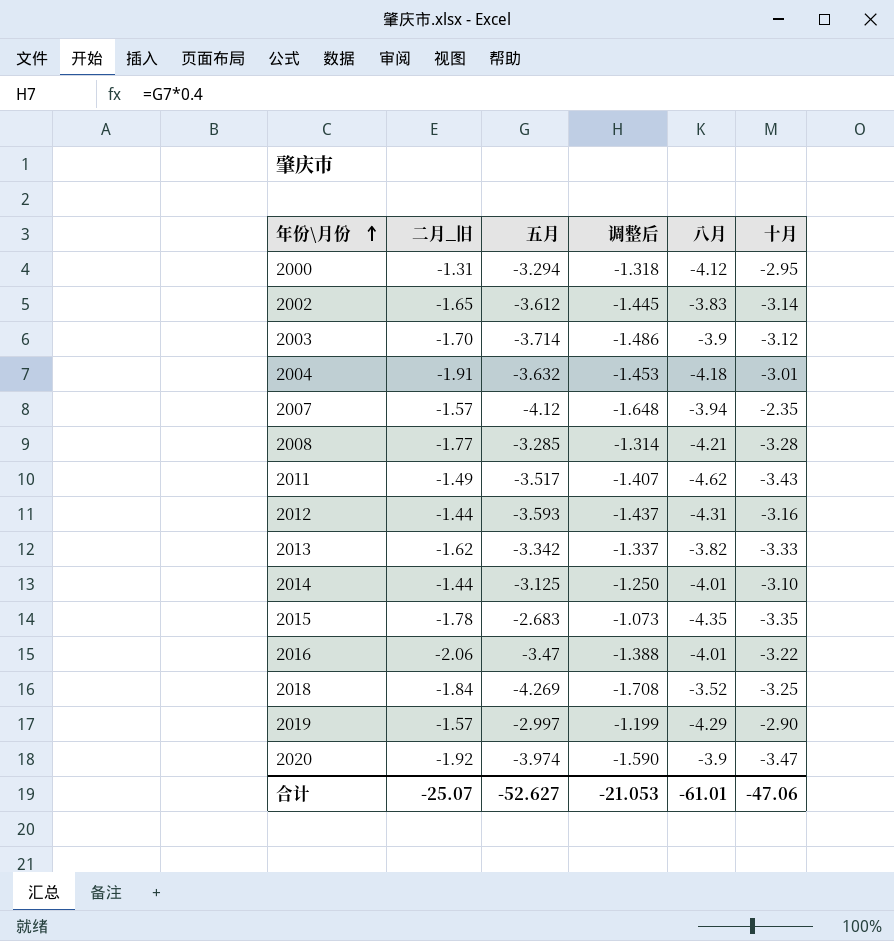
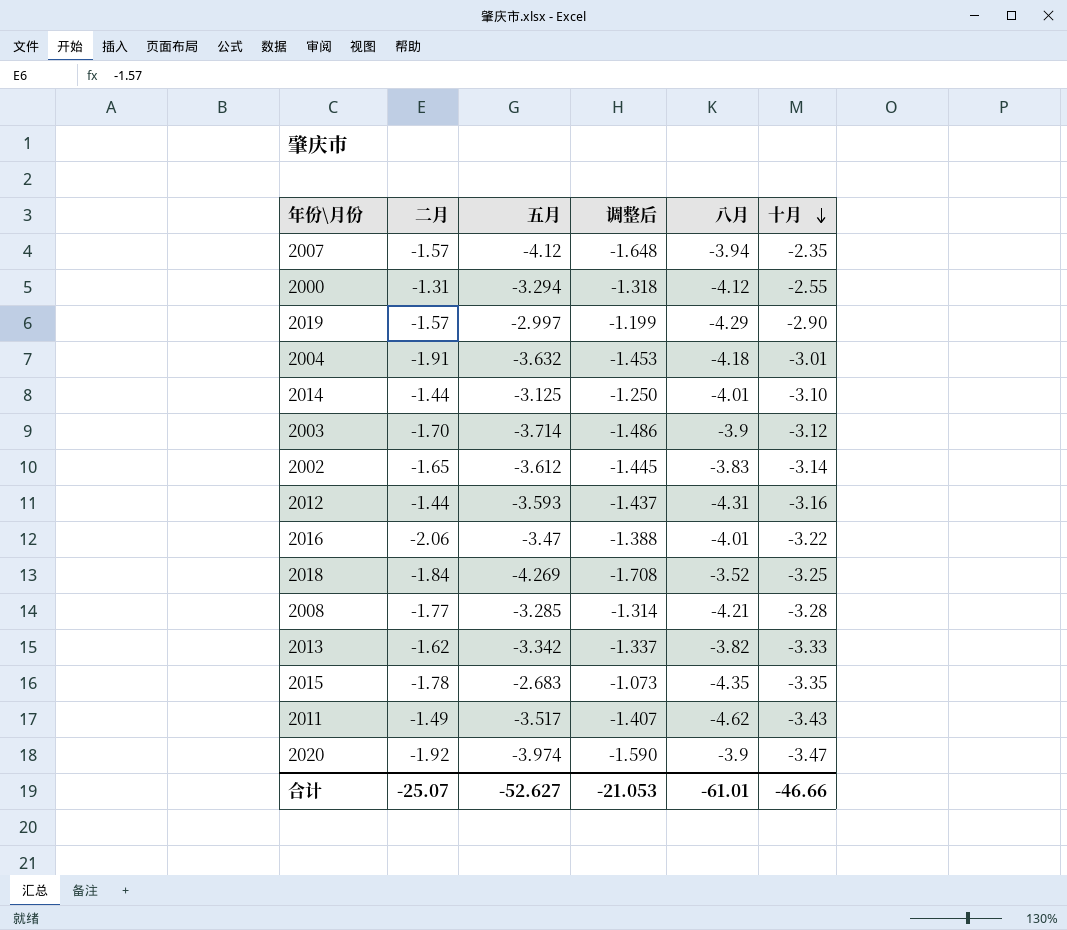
row order: 年份\月份 ascending -> 十月 descending
column name: 二月_旧 -> 二月
2000 | 十月: -2.95 -> -2.55
合计 | 十月: -47.06 -> -46.66

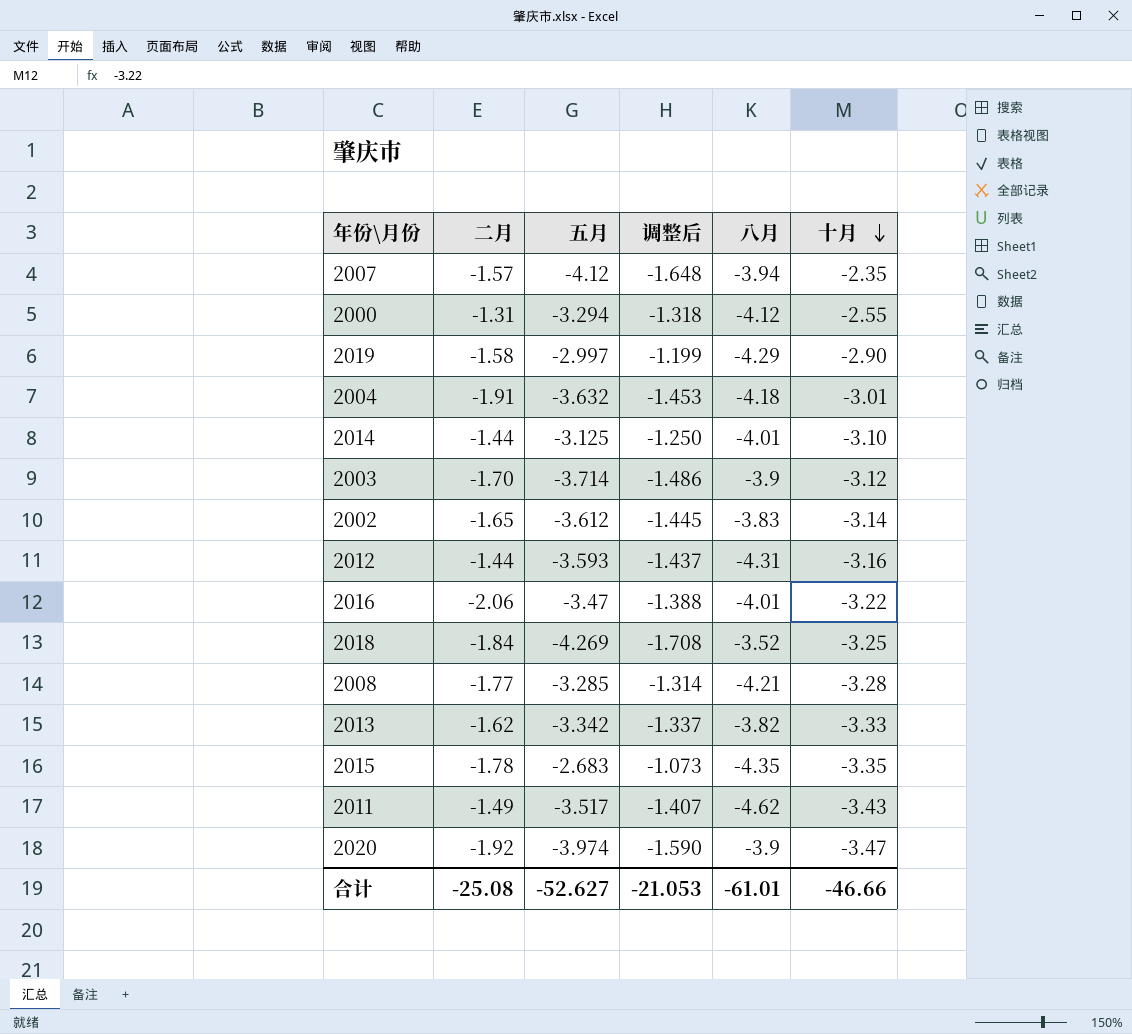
2019 | 二月: -1.57 -> -1.58
合计 | 二月: -25.07 -> -25.08

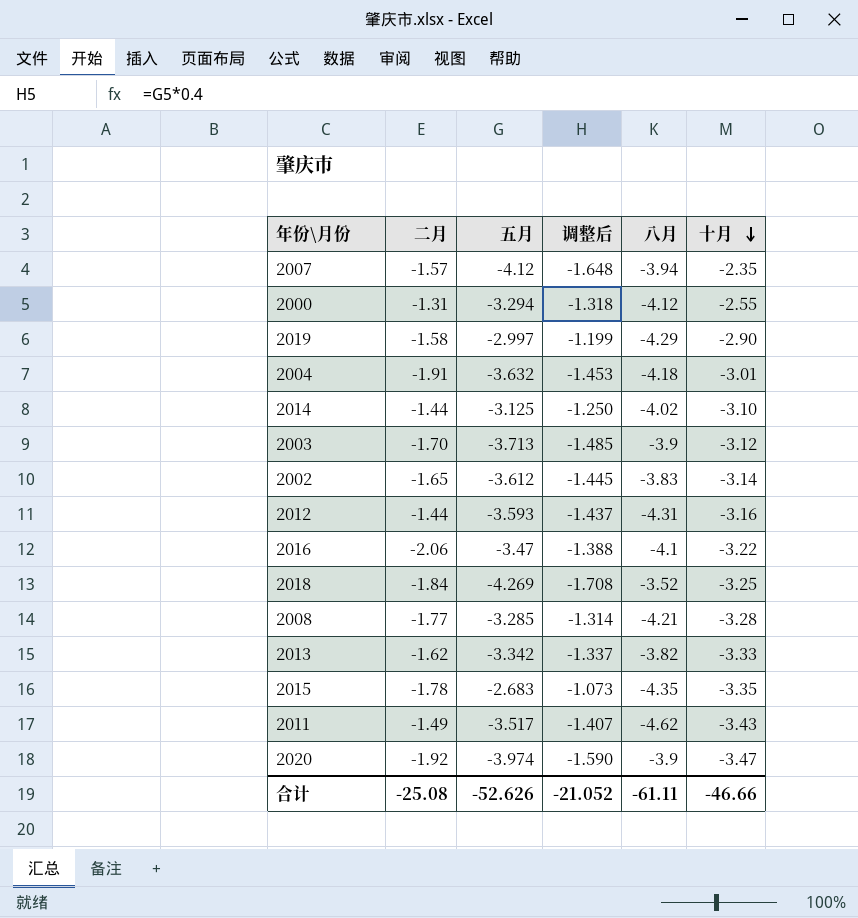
2014 | 八月: -4.01 -> -4.02
2003 | 五月: -3.714 -> -3.713
2003 | 调整后: -1.486 -> -1.485
2016 | 八月: -4.01 -> -4.1
合计 | 五月: -52.627 -> -52.626
合计 | 调整后: -21.053 -> -21.052
合计 | 八月: -61.01 -> -61.11

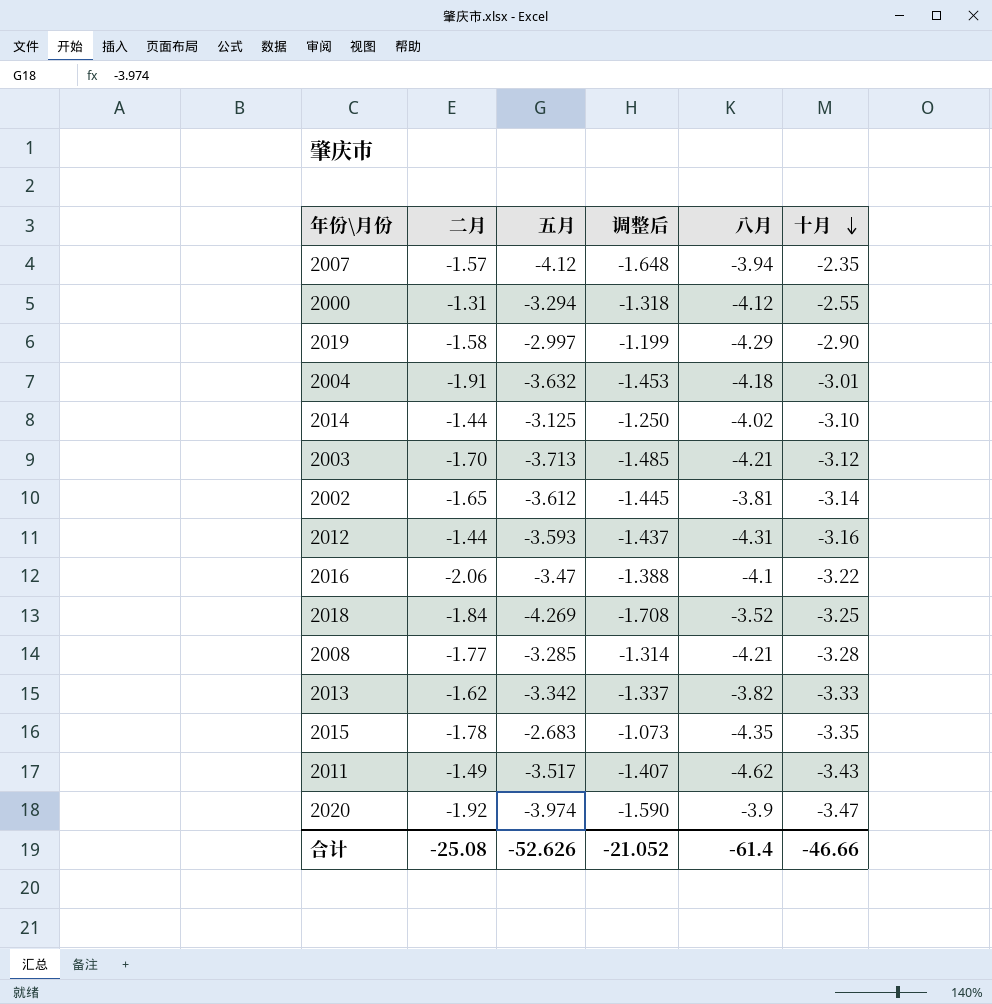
2003 | 八月: -3.9 -> -4.21
2002 | 八月: -3.83 -> -3.81
合计 | 八月: -61.11 -> -61.4

